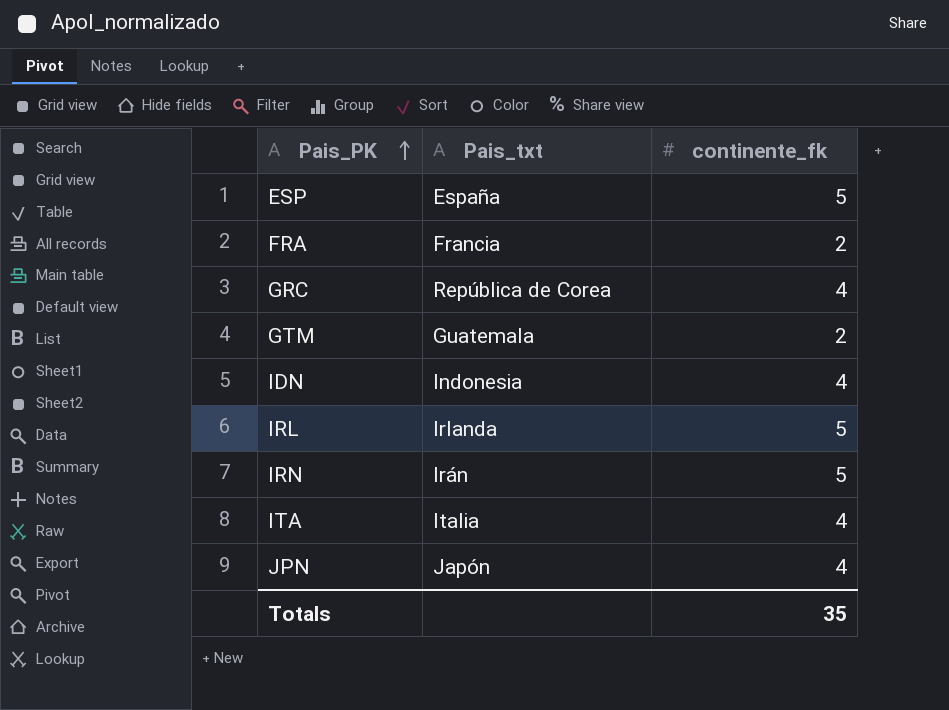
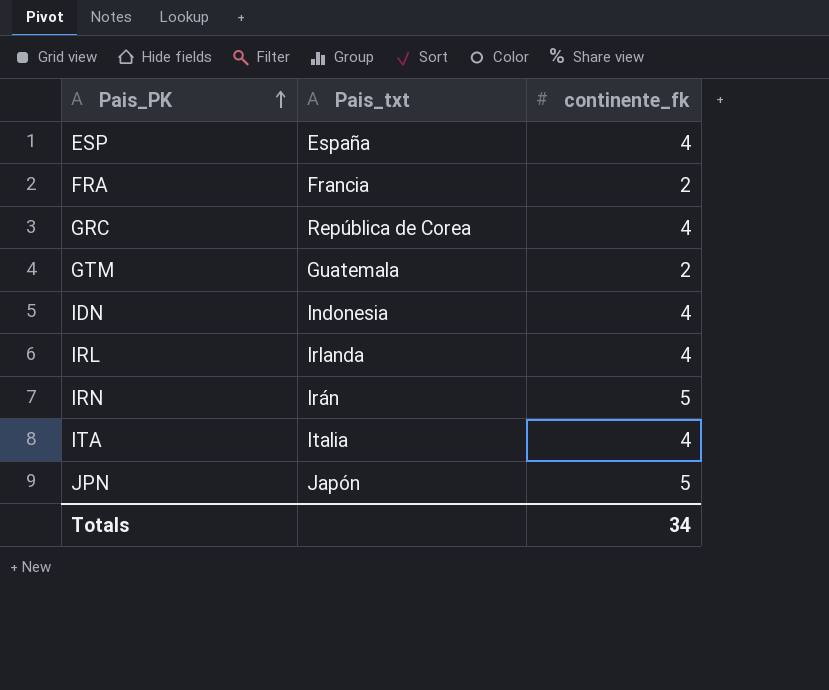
ESP | continente_fk: 5 -> 4
IRL | continente_fk: 5 -> 4
JPN | continente_fk: 4 -> 5
Totals | continente_fk: 35 -> 34

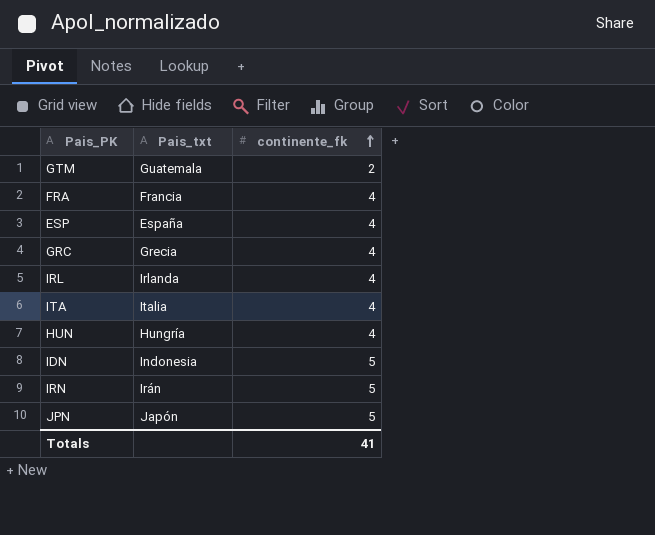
row order: Pais_PK ascending -> continente_fk ascending
FRA | continente_fk: 2 -> 4
GRC | Pais_txt: República de Corea -> Grecia
row HUN: none -> Hungría | 4
IDN | continente_fk: 4 -> 5
Totals | continente_fk: 34 -> 41

